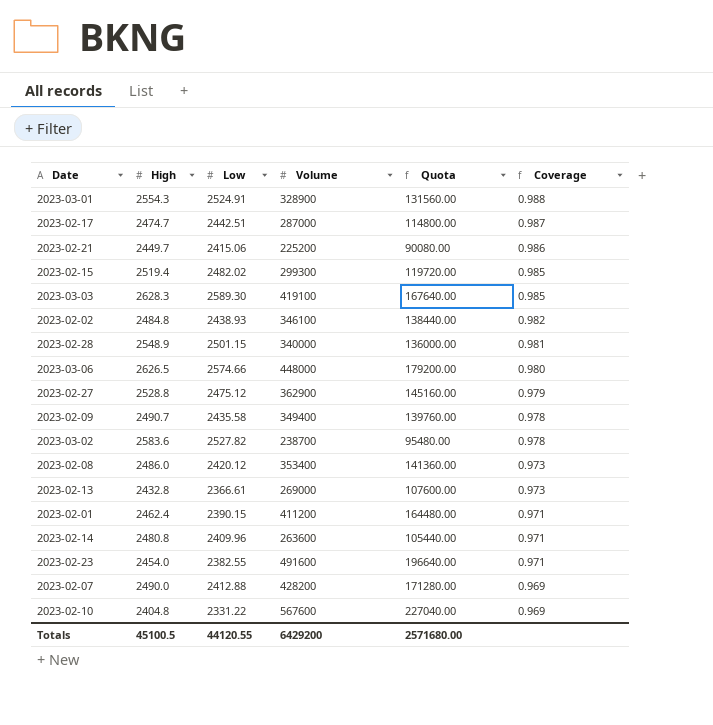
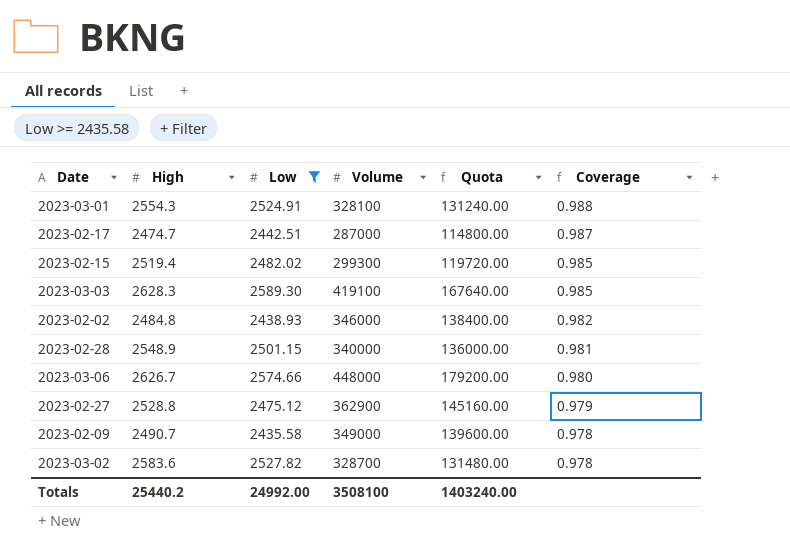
filter: none -> Low >= 2435.58
2023-03-01 | Volume: 328900 -> 328100
2023-03-01 | Quota: 131560.00 -> 131240.00
2023-02-02 | Volume: 346100 -> 346000
2023-02-02 | Quota: 138440.00 -> 138400.00
2023-03-06 | High: 2626.5 -> 2626.7
2023-02-09 | Volume: 349400 -> 349000
2023-02-09 | Quota: 139760.00 -> 139600.00
2023-03-02 | Volume: 238700 -> 328700
2023-03-02 | Quota: 95480.00 -> 131480.00
Totals | High: 45100.5 -> 25440.2
Totals | Low: 44120.55 -> 24992.00
Totals | Volume: 6429200 -> 3508100
Totals | Quota: 2571680.00 -> 1403240.00

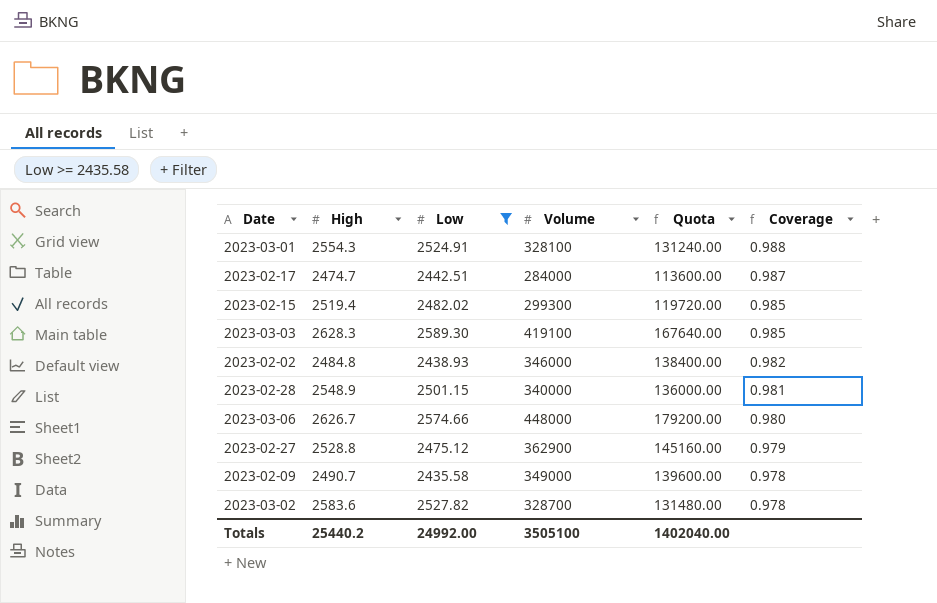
2023-02-17 | Volume: 287000 -> 284000
2023-02-17 | Quota: 114800.00 -> 113600.00
Totals | Volume: 3508100 -> 3505100
Totals | Quota: 1403240.00 -> 1402040.00

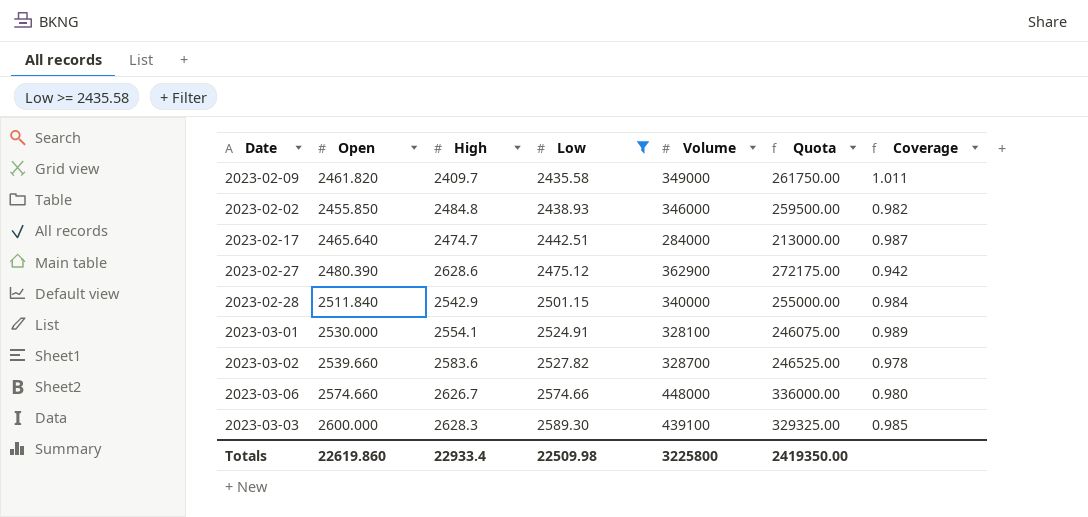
row order: Coverage descending -> Low ascending
column Open | position: none -> 2
column Quota | formula: [Volume] * 0.4 -> [Volume] * 0.75
row 2023-02-15: 2519.4 | 2482.02 | 299300 | 119720.00 | 0.985 -> none
2023-02-09 | High: 2490.7 -> 2409.7
2023-02-09 | Coverage: 0.978 -> 1.011
2023-02-27 | High: 2528.8 -> 2628.6
2023-02-27 | Coverage: 0.979 -> 0.942
2023-02-28 | High: 2548.9 -> 2542.9
2023-02-28 | Coverage: 0.981 -> 0.984
2023-03-01 | High: 2554.3 -> 2554.1
2023-03-01 | Coverage: 0.988 -> 0.989
2023-03-03 | Volume: 419100 -> 439100
Totals | High: 25440.2 -> 22933.4
Totals | Low: 24992.00 -> 22509.98
Totals | Volume: 3505100 -> 3225800
Totals | Quota: 1402040.00 -> 2419350.00

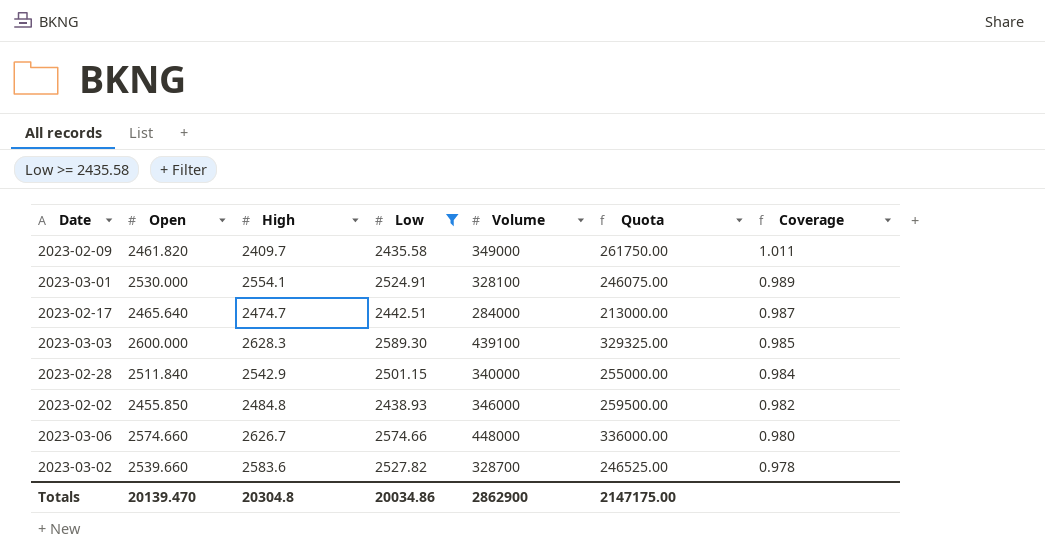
row order: Low ascending -> Coverage descending
row 2023-02-27: 2480.390 | 2628.6 | 2475.12 | 362900 | 272175.00 | 0.942 -> none
Totals | Open: 22619.860 -> 20139.470
Totals | High: 22933.4 -> 20304.8
Totals | Low: 22509.98 -> 20034.86
Totals | Volume: 3225800 -> 2862900
Totals | Quota: 2419350.00 -> 2147175.00

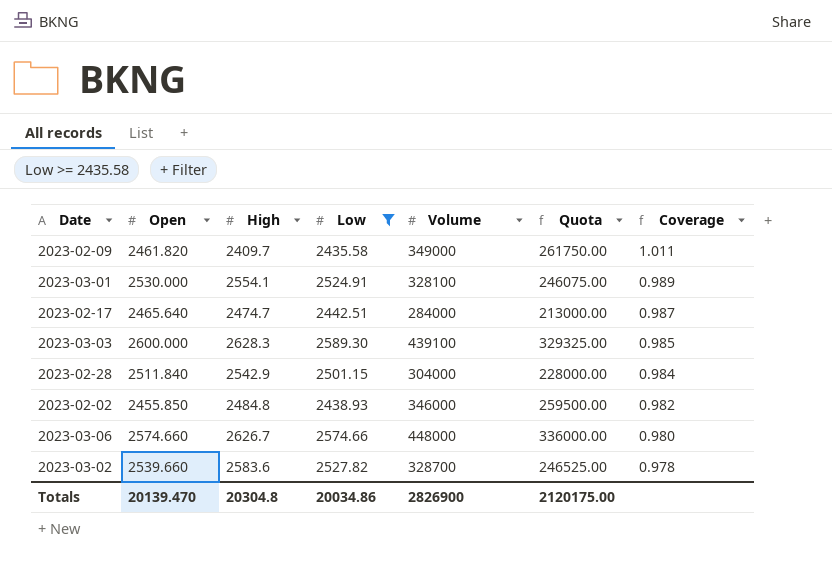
2023-02-28 | Volume: 340000 -> 304000
2023-02-28 | Quota: 255000.00 -> 228000.00
Totals | Volume: 2862900 -> 2826900
Totals | Quota: 2147175.00 -> 2120175.00

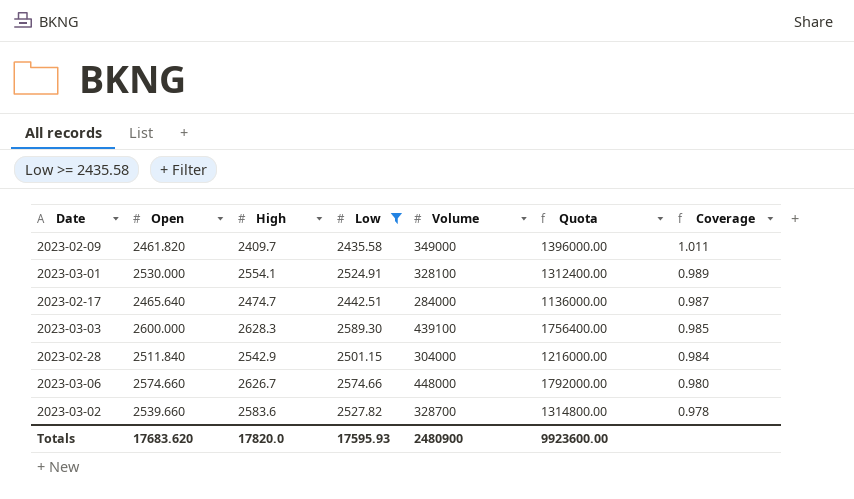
column Quota | formula: [Volume] * 0.75 -> [Volume] * 4
row 2023-02-02: 2455.850 | 2484.8 | 2438.93 | 346000 | 259500.00 | 0.982 -> none
Totals | Open: 20139.470 -> 17683.620
Totals | High: 20304.8 -> 17820.0
Totals | Low: 20034.86 -> 17595.93
Totals | Volume: 2826900 -> 2480900
Totals | Quota: 2120175.00 -> 9923600.00

